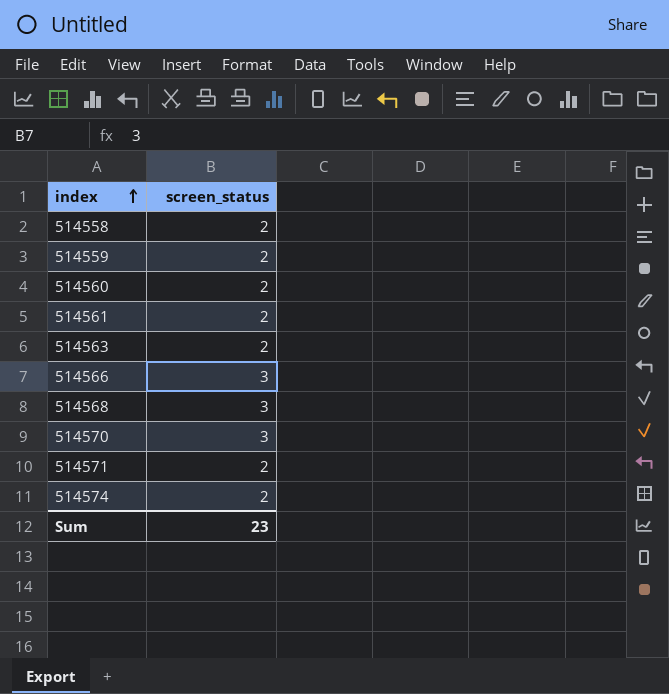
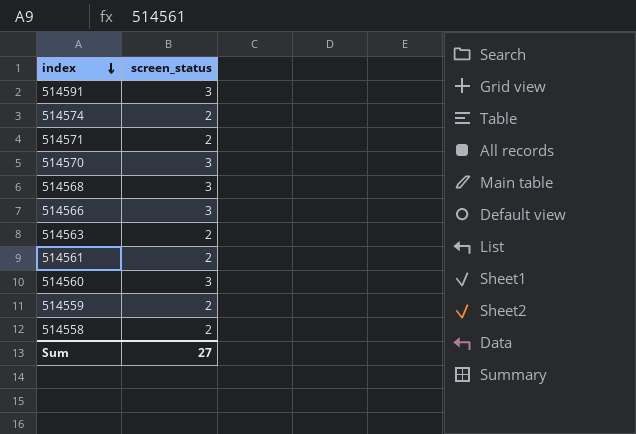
row order: index ascending -> index descending
row 514591: none -> 3
514560 | screen_status: 2 -> 3
Sum | screen_status: 23 -> 27

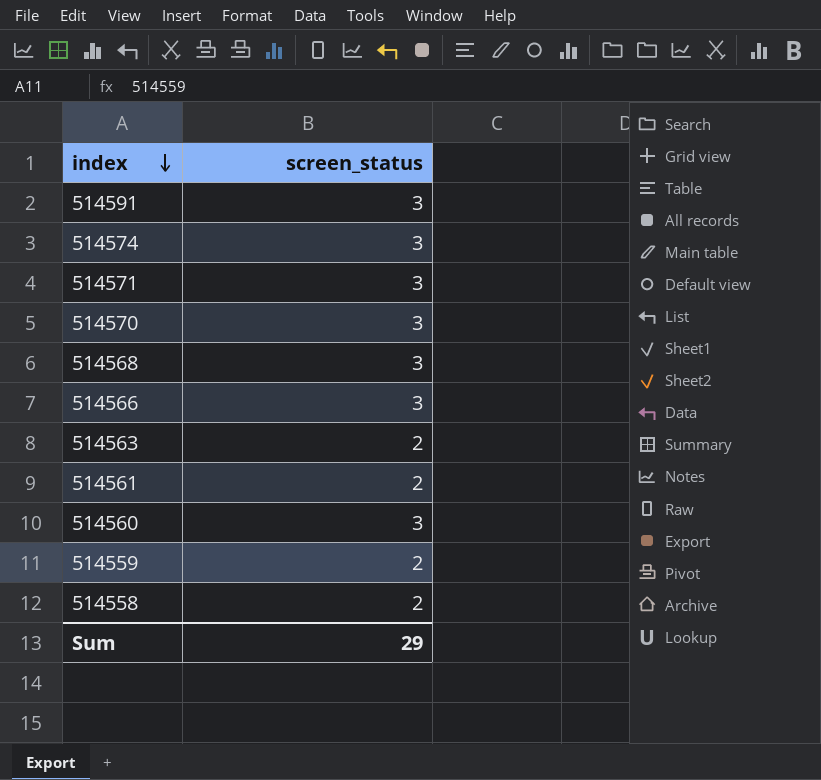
514574 | screen_status: 2 -> 3
514571 | screen_status: 2 -> 3
Sum | screen_status: 27 -> 29

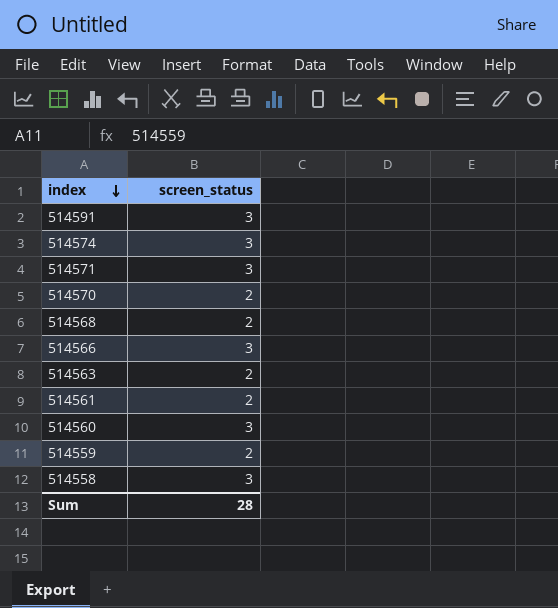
514570 | screen_status: 3 -> 2
514568 | screen_status: 3 -> 2
514558 | screen_status: 2 -> 3
Sum | screen_status: 29 -> 28

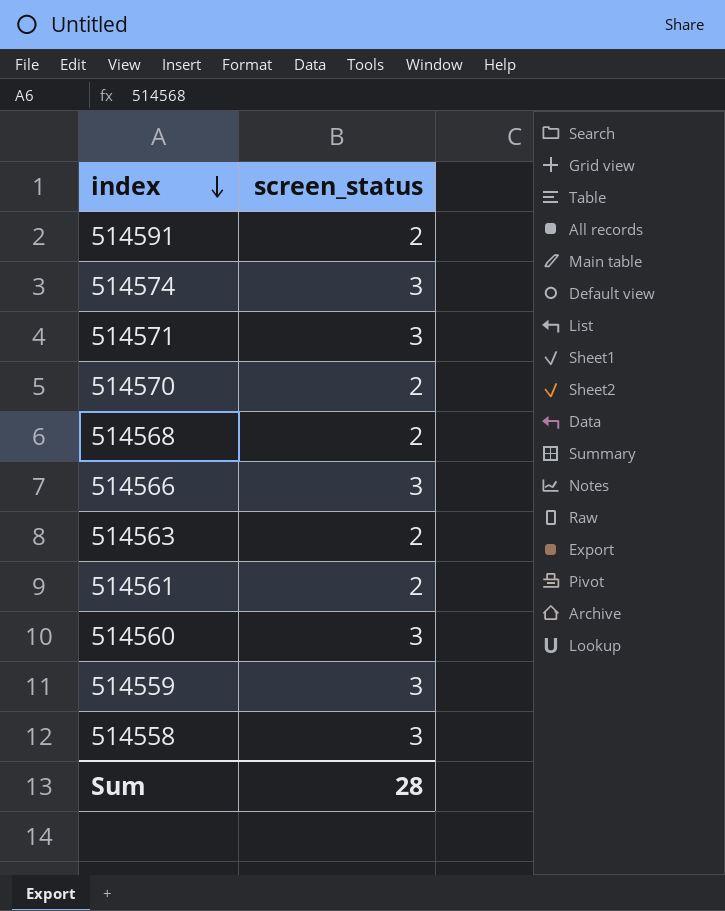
514591 | screen_status: 3 -> 2
514559 | screen_status: 2 -> 3

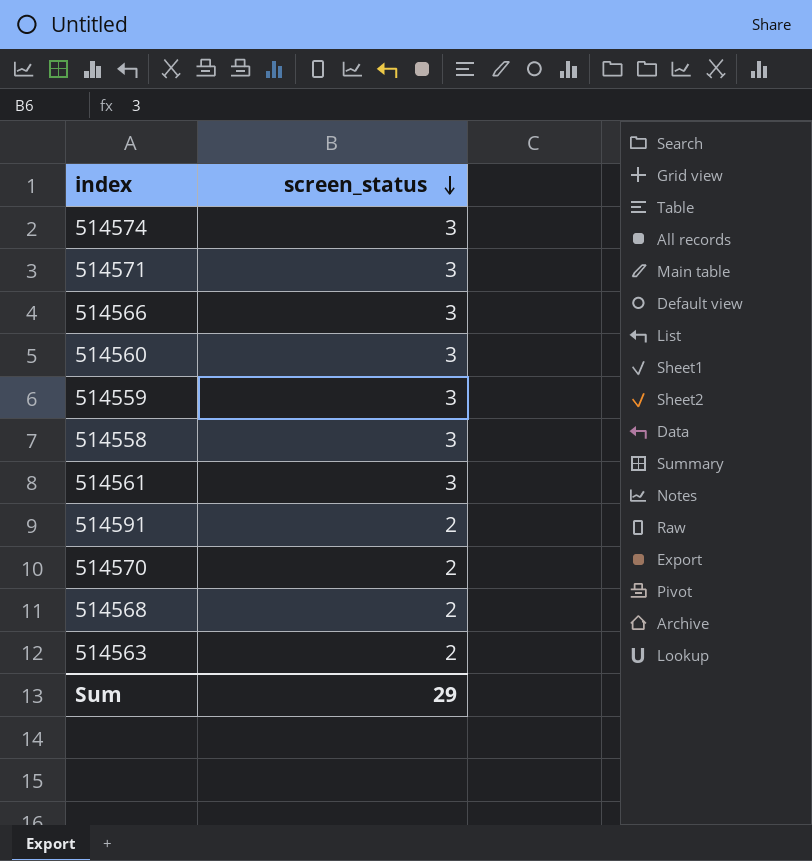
row order: index descending -> screen_status descending
514561 | screen_status: 2 -> 3
Sum | screen_status: 28 -> 29

